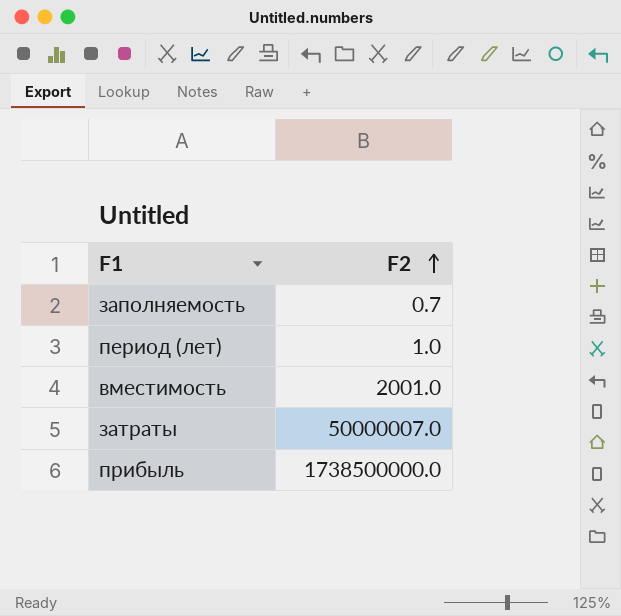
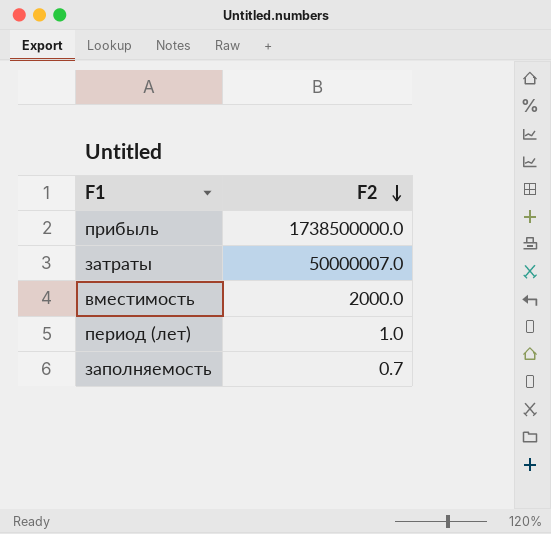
row order: F2 ascending -> F2 descending
вместимость | F2: 2001.0 -> 2000.0

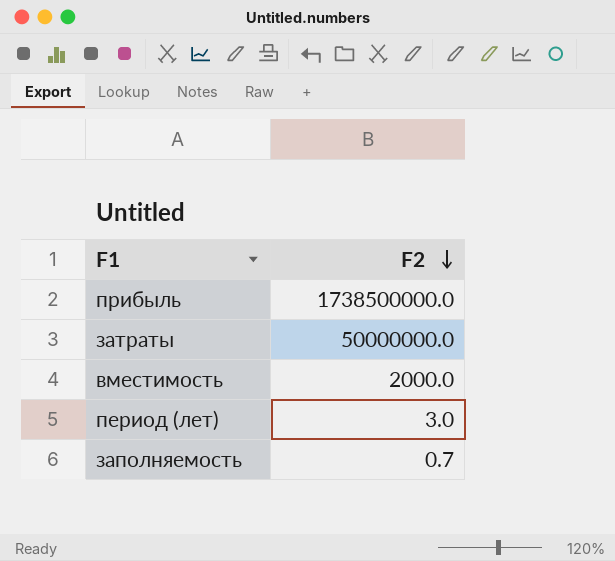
затраты | F2: 50000007.0 -> 50000000.0
период (лет) | F2: 1.0 -> 3.0

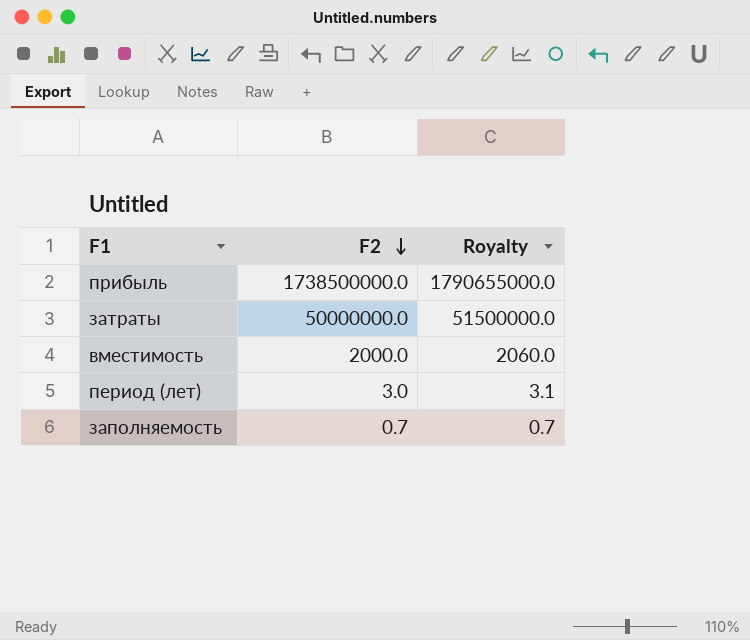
column Royalty | formula: none -> [F2] * 1.03

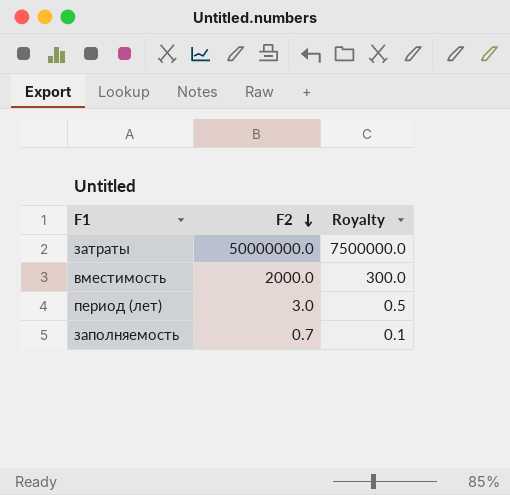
column Royalty | formula: [F2] * 1.03 -> [F2] * 0.15
row прибыль: 1738500000.0 | 1790655000.0 -> none

